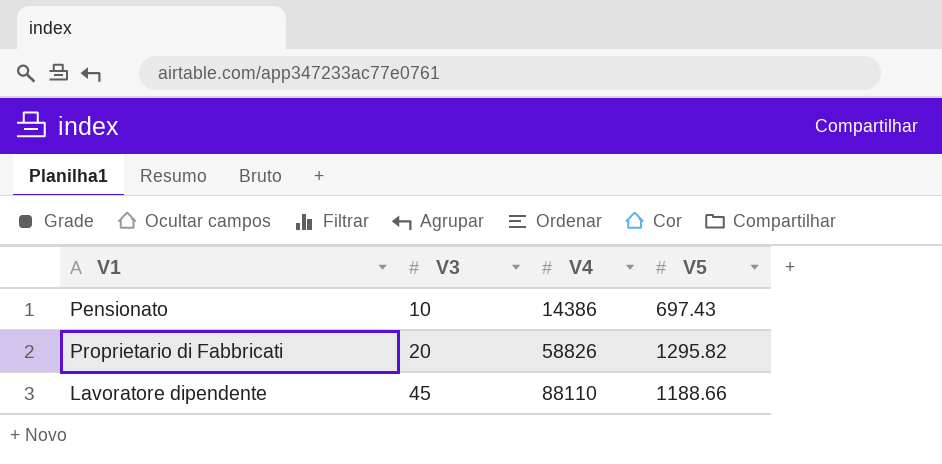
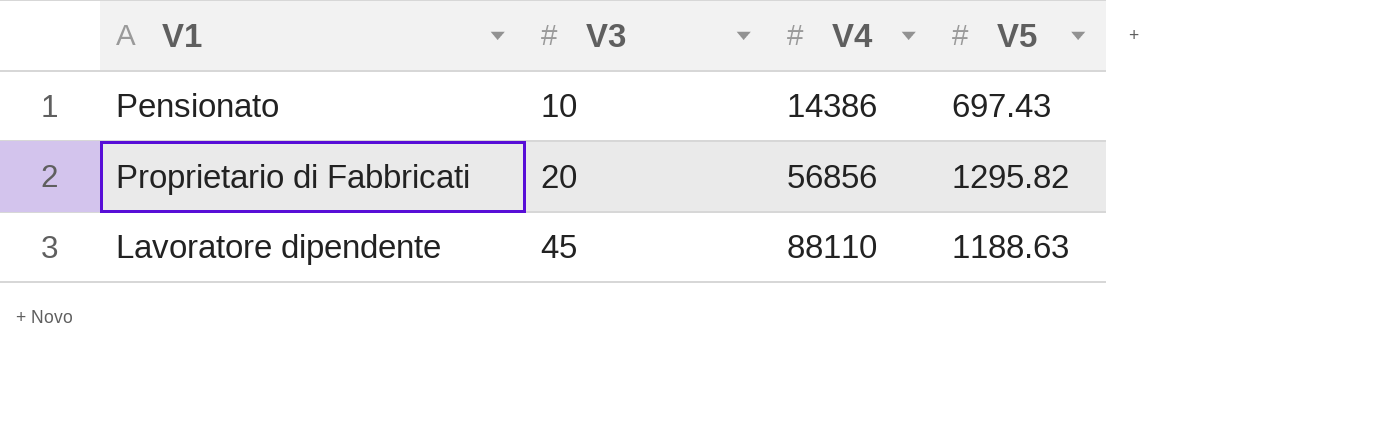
Proprietario di Fabbricati | V4: 58826 -> 56856
Lavoratore dipendente | V5: 1188.66 -> 1188.63

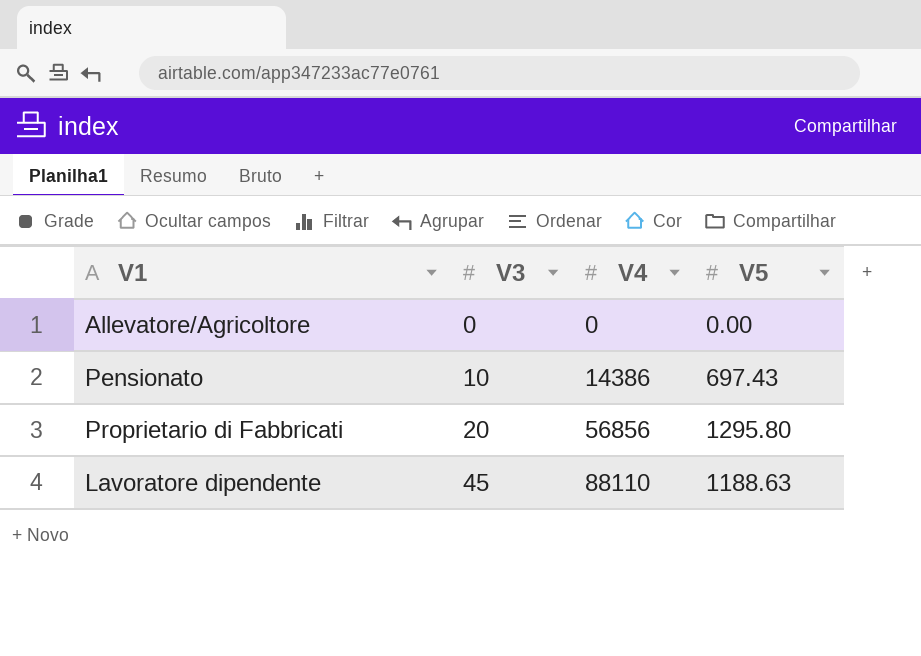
row Allevatore/Agricoltore: none -> 0 | 0 | 0.00
Proprietario di Fabbricati | V5: 1295.82 -> 1295.80

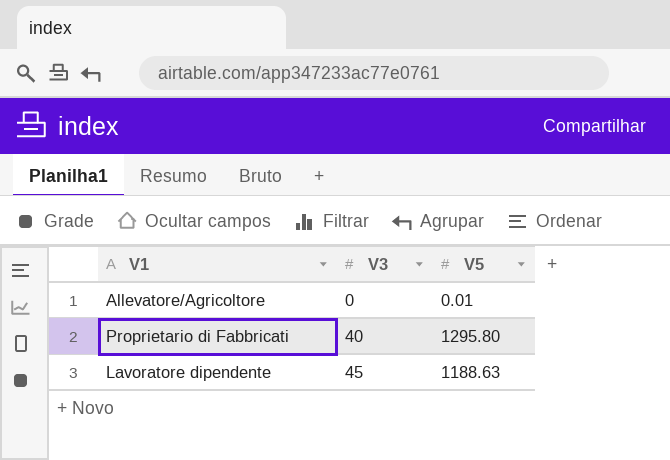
column V4 | position: 3 -> none
row Pensionato: 10 | 14386 | 697.43 -> none
Allevatore/Agricoltore | V5: 0.00 -> 0.01
Proprietario di Fabbricati | V3: 20 -> 40

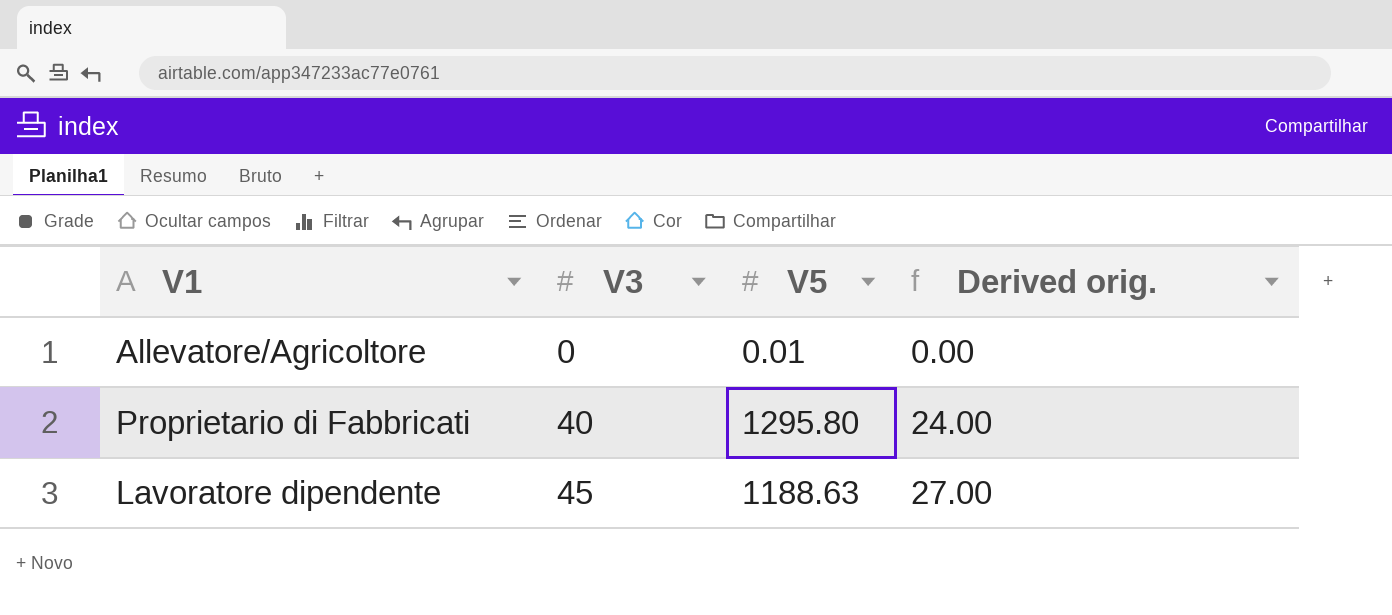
column Derived orig. | formula: none -> [V3] * 0.6

